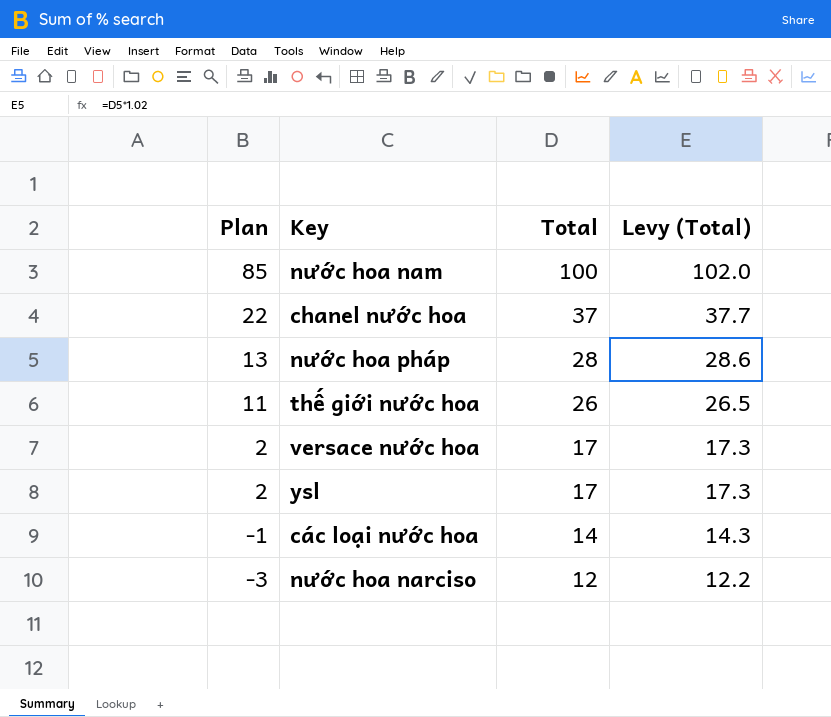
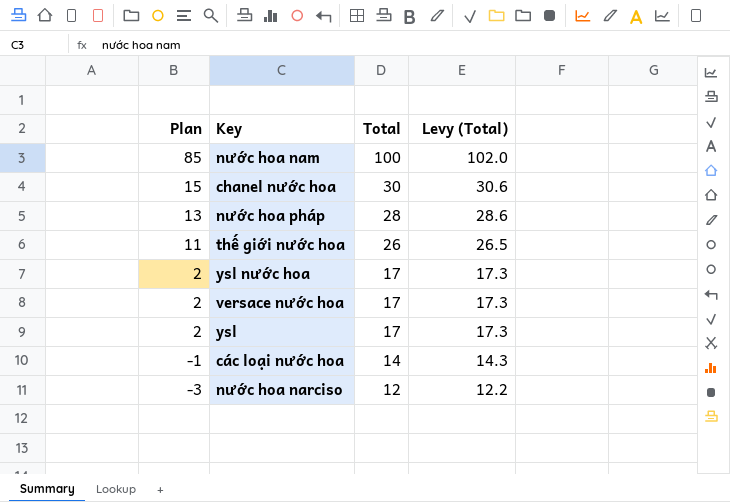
chanel nước hoa | Plan: 22 -> 15
chanel nước hoa | Total: 37 -> 30
chanel nước hoa | Levy (Total): 37.7 -> 30.6
row ysl nước hoa: none -> 2 | 17 | 17.3

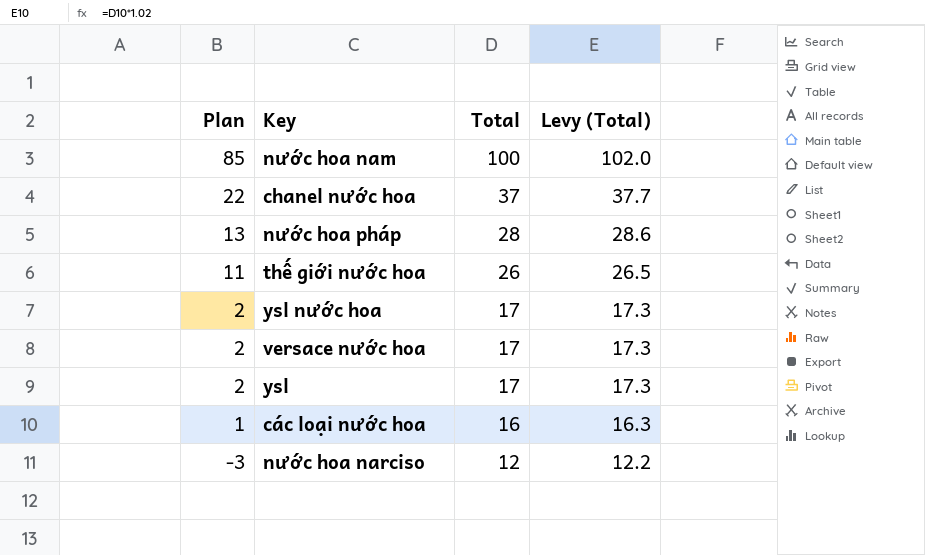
chanel nước hoa | Plan: 15 -> 22
chanel nước hoa | Total: 30 -> 37
chanel nước hoa | Levy (Total): 30.6 -> 37.7
các loại nước hoa | Plan: -1 -> 1
các loại nước hoa | Total: 14 -> 16
các loại nước hoa | Levy (Total): 14.3 -> 16.3

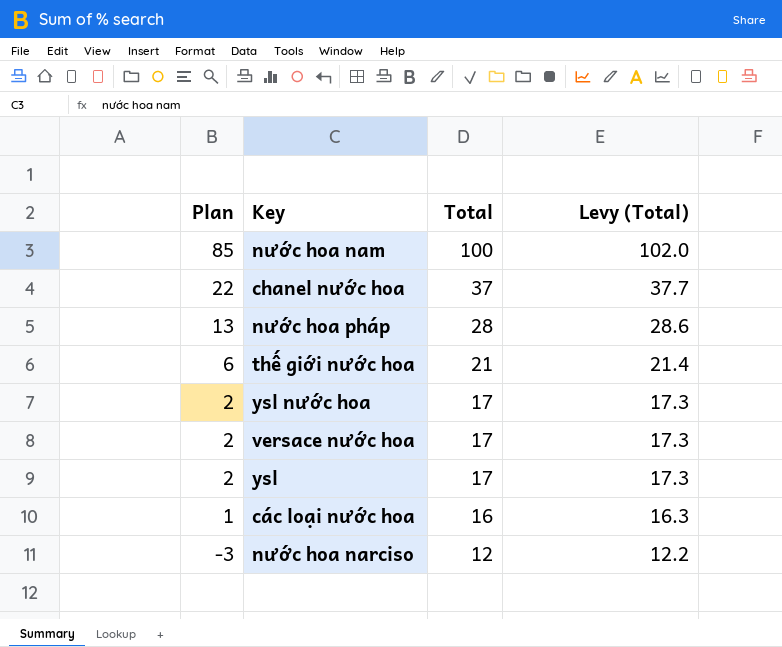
thế giới nước hoa | Plan: 11 -> 6
thế giới nước hoa | Total: 26 -> 21
thế giới nước hoa | Levy (Total): 26.5 -> 21.4

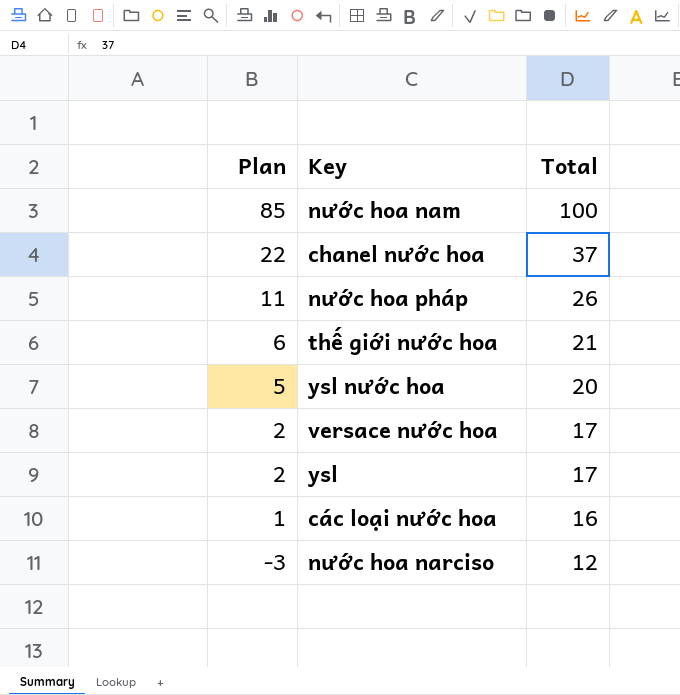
column Levy (Total) | formula: [Total] * 1.02 -> none
nước hoa pháp | Plan: 13 -> 11
nước hoa pháp | Total: 28 -> 26
ysl nước hoa | Plan: 2 -> 5
ysl nước hoa | Total: 17 -> 20

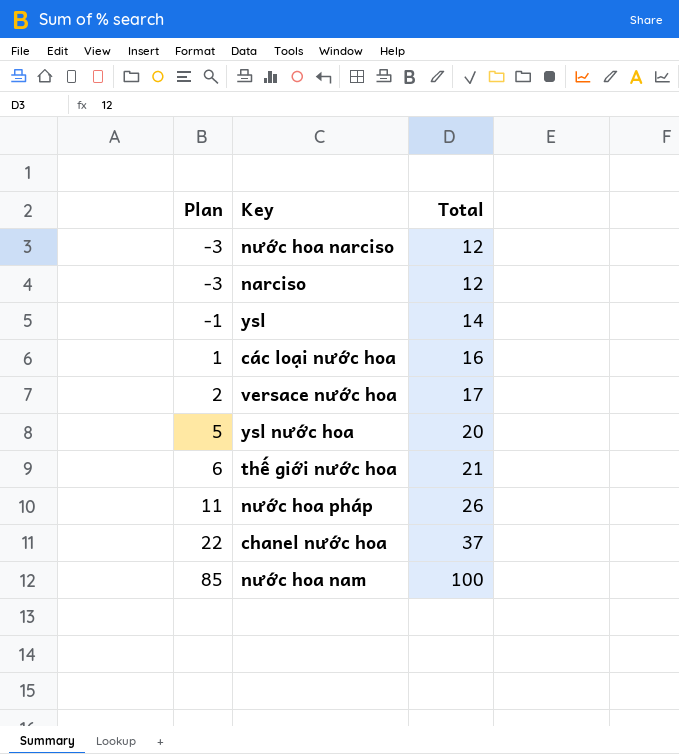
row order: Plan descending -> Plan ascending
row narciso: none -> -3 | 12
ysl | Plan: 2 -> -1
ysl | Total: 17 -> 14

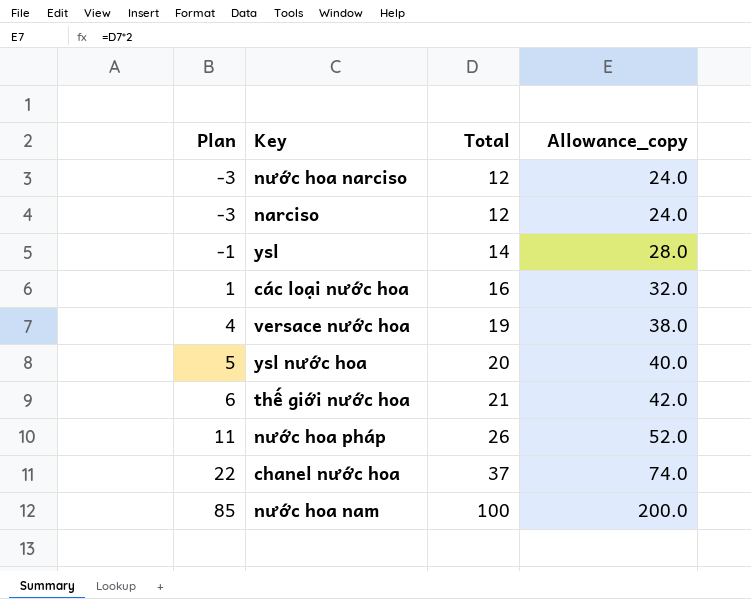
column Allowance_copy | formula: none -> [Total] * 2
versace nước hoa | Plan: 2 -> 4
versace nước hoa | Total: 17 -> 19

